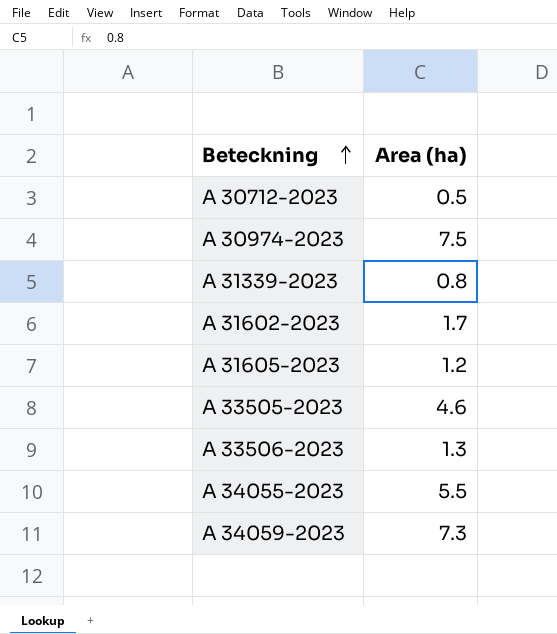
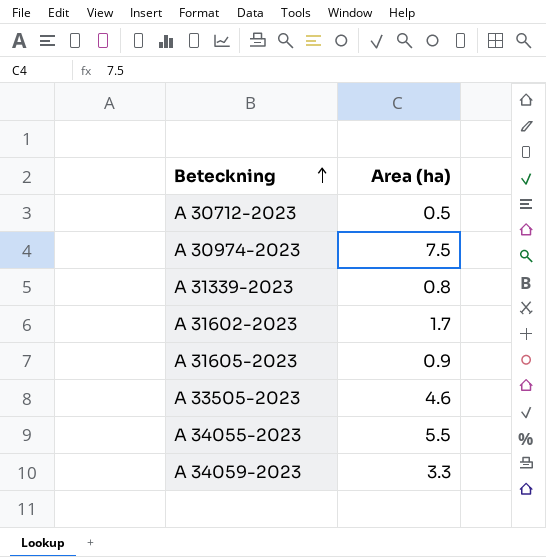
row A 33506-2023: 1.3 -> none
A 31605-2023 | Area (ha): 1.2 -> 0.9
A 34059-2023 | Area (ha): 7.3 -> 3.3

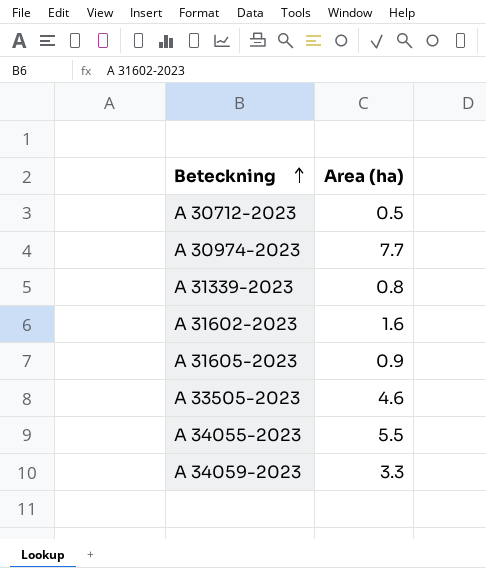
A 30974-2023 | Area (ha): 7.5 -> 7.7
A 31602-2023 | Area (ha): 1.7 -> 1.6

